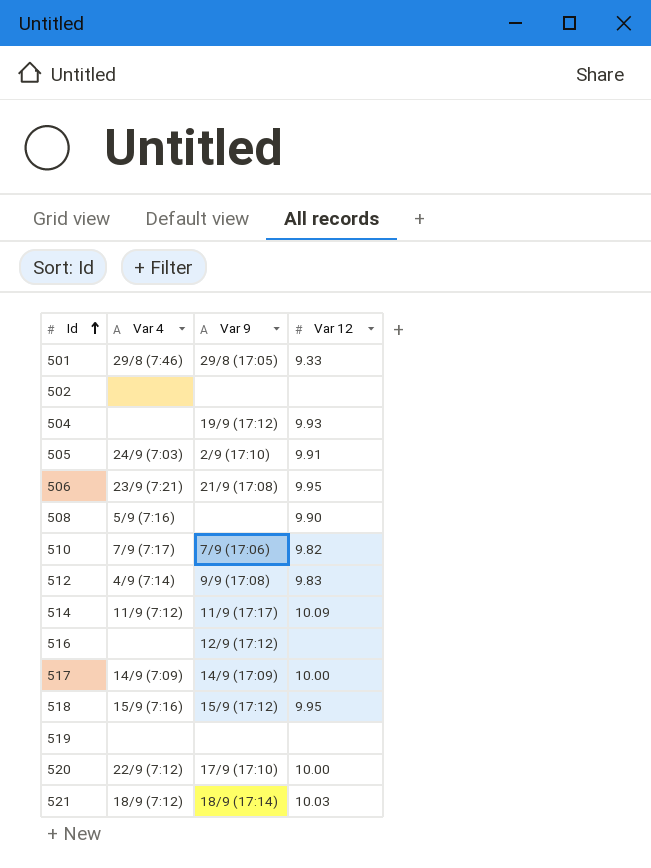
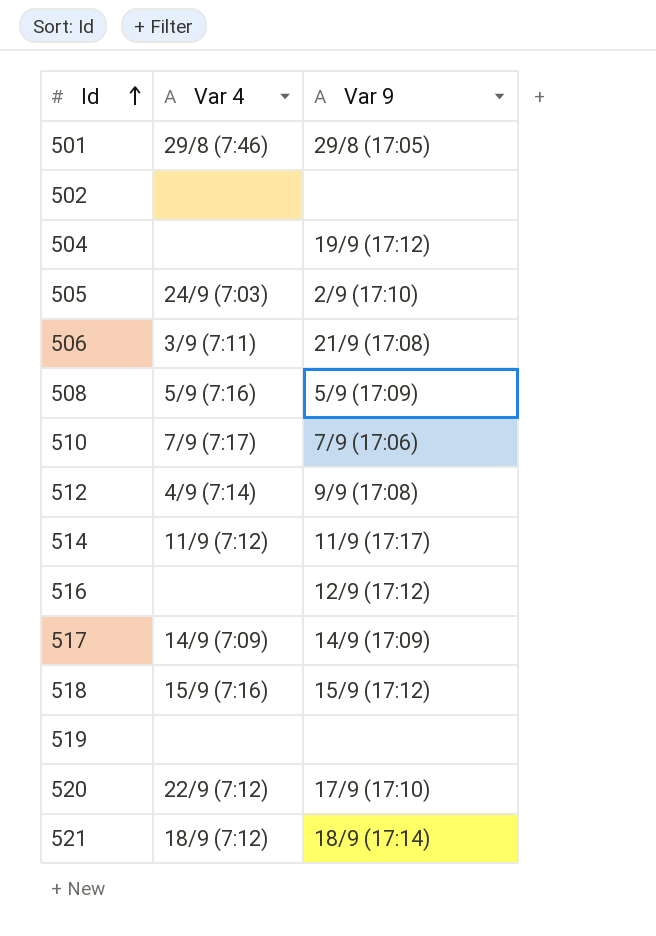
column Var 12 | position: 4 -> none
506 | Var 4: 23/9 (7:21) -> 3/9 (7:11)
508 | Var 9: none -> 5/9 (17:09)

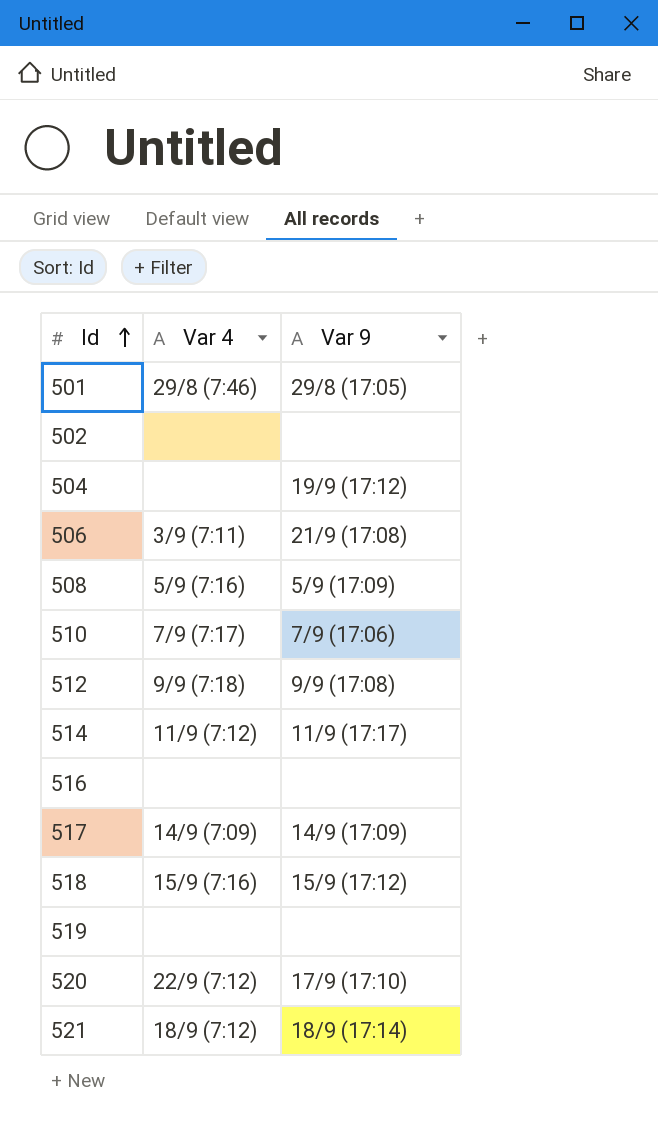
row 505: 24/9 (7:03) | 2/9 (17:10) -> none
512 | Var 4: 4/9 (7:14) -> 9/9 (7:18)
516 | Var 9: 12/9 (17:12) -> none

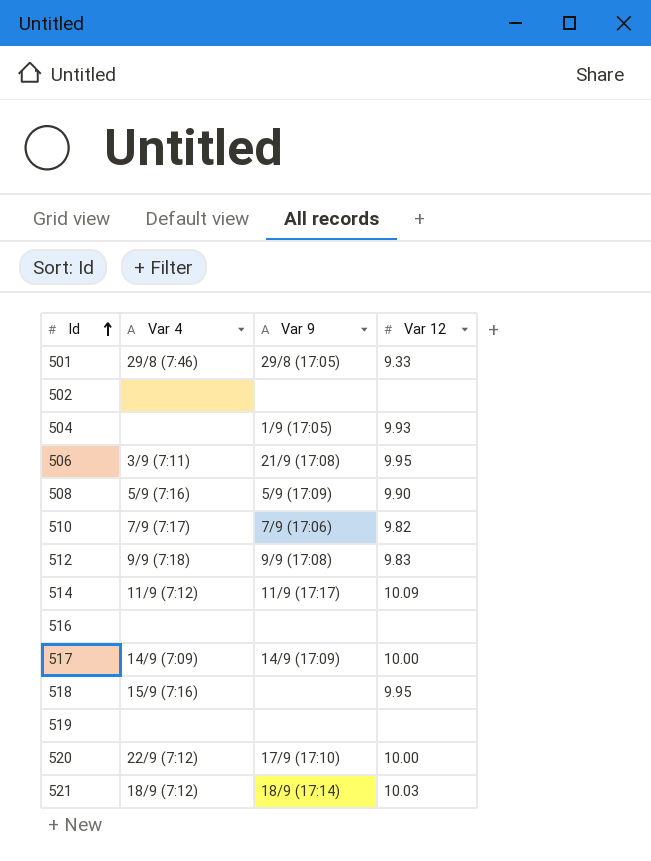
column Var 12 | position: none -> 4
504 | Var 9: 19/9 (17:12) -> 1/9 (17:05)
518 | Var 9: 15/9 (17:12) -> none

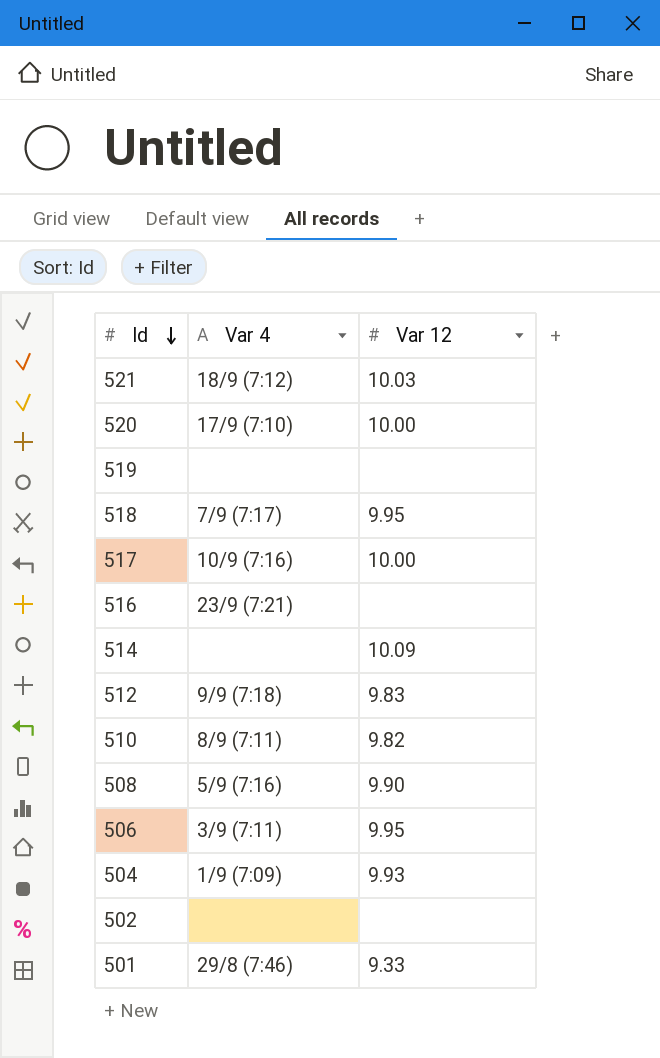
row order: Id ascending -> Id descending
column Var 9 | position: 3 -> none
520 | Var 4: 22/9 (7:12) -> 17/9 (7:10)
518 | Var 4: 15/9 (7:16) -> 7/9 (7:17)
517 | Var 4: 14/9 (7:09) -> 10/9 (7:16)
516 | Var 4: none -> 23/9 (7:21)
514 | Var 4: 11/9 (7:12) -> none
510 | Var 4: 7/9 (7:17) -> 8/9 (7:11)
504 | Var 4: none -> 1/9 (7:09)

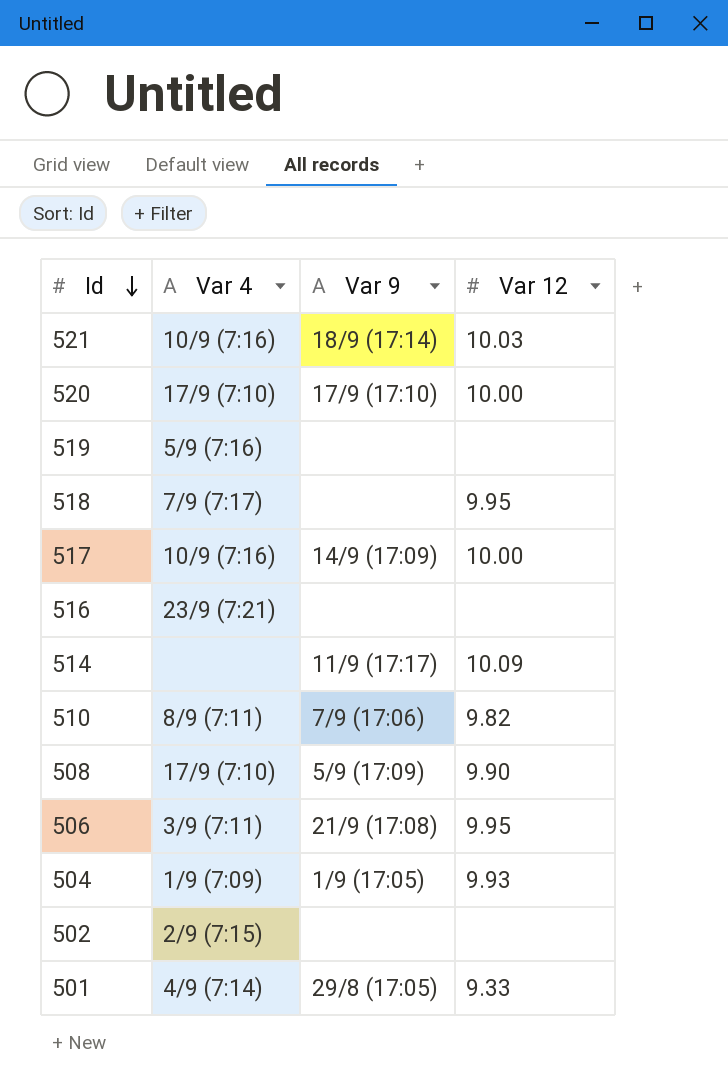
column Var 9 | position: none -> 3
row 512: 9/9 (7:18) | 9.83 -> none
521 | Var 4: 18/9 (7:12) -> 10/9 (7:16)
519 | Var 4: none -> 5/9 (7:16)
508 | Var 4: 5/9 (7:16) -> 17/9 (7:10)
502 | Var 4: none -> 2/9 (7:15)
501 | Var 4: 29/8 (7:46) -> 4/9 (7:14)

